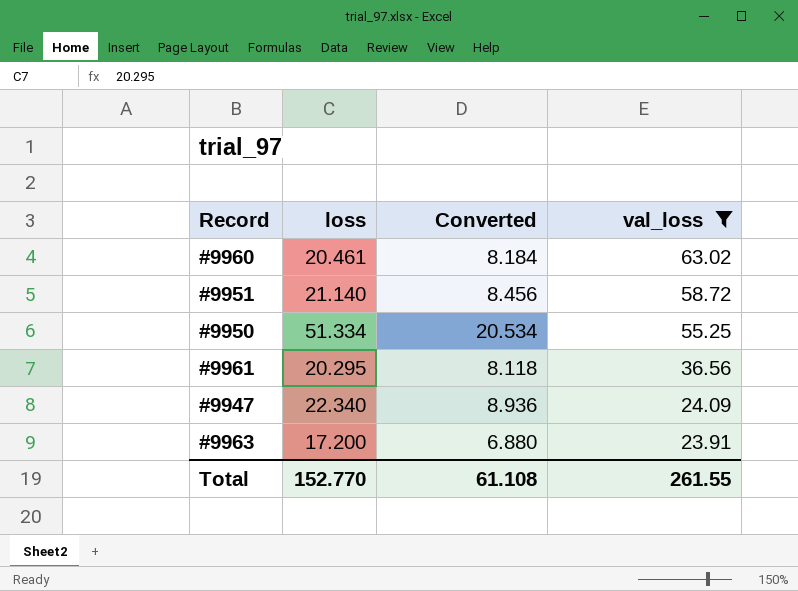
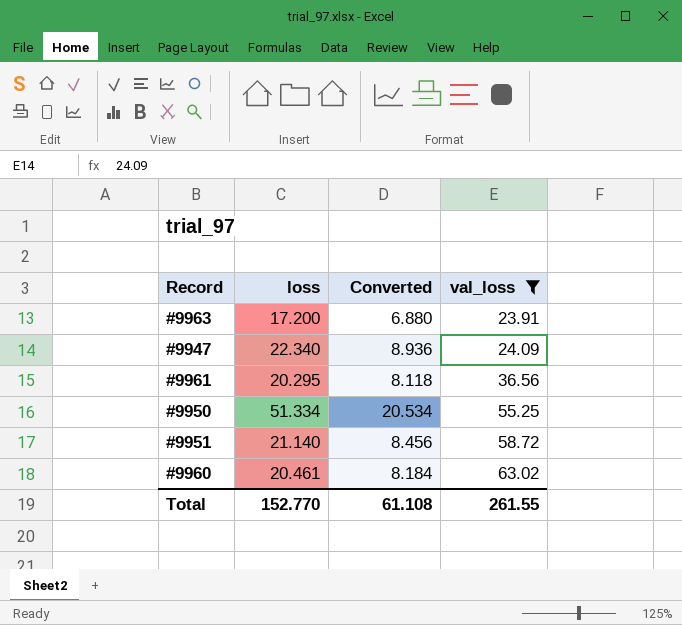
row order: val_loss descending -> val_loss ascending

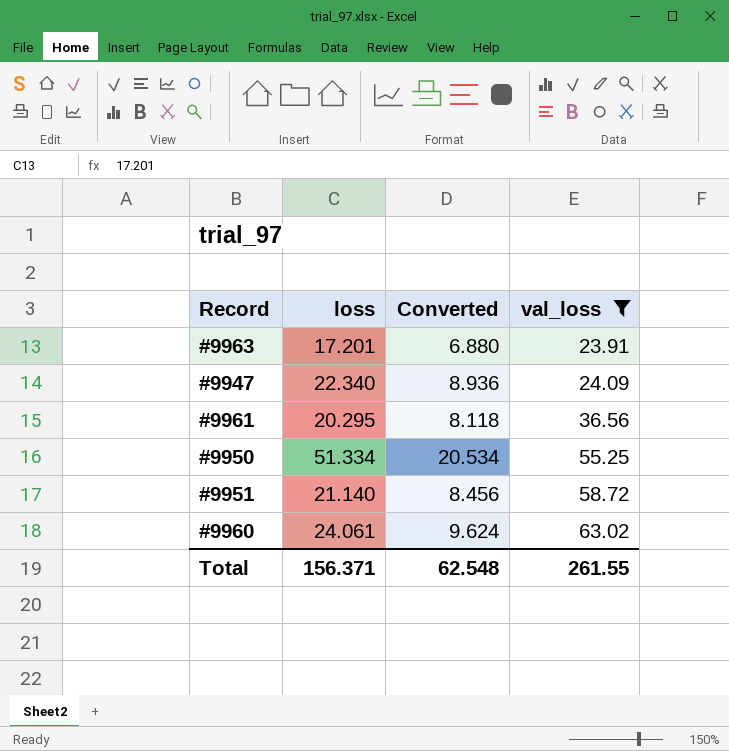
#9963 | loss: 17.200 -> 17.201
#9960 | loss: 20.461 -> 24.061
#9960 | Converted: 8.184 -> 9.624
Total | loss: 152.770 -> 156.371
Total | Converted: 61.108 -> 62.548

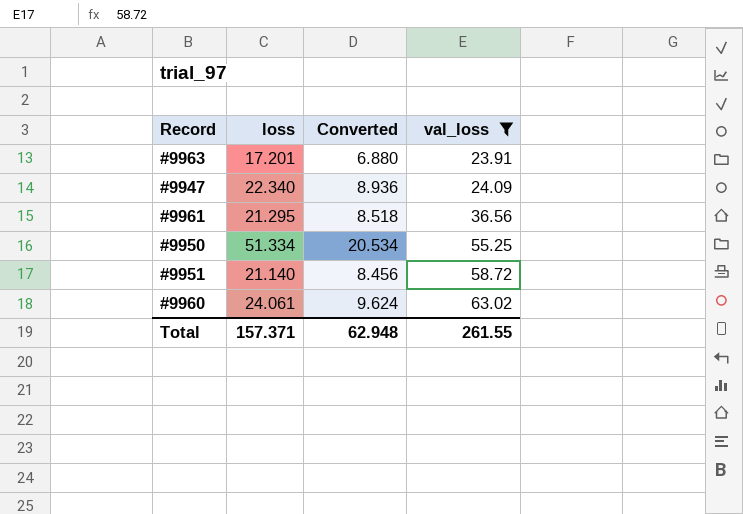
#9961 | loss: 20.295 -> 21.295
#9961 | Converted: 8.118 -> 8.518
Total | loss: 156.371 -> 157.371
Total | Converted: 62.548 -> 62.948

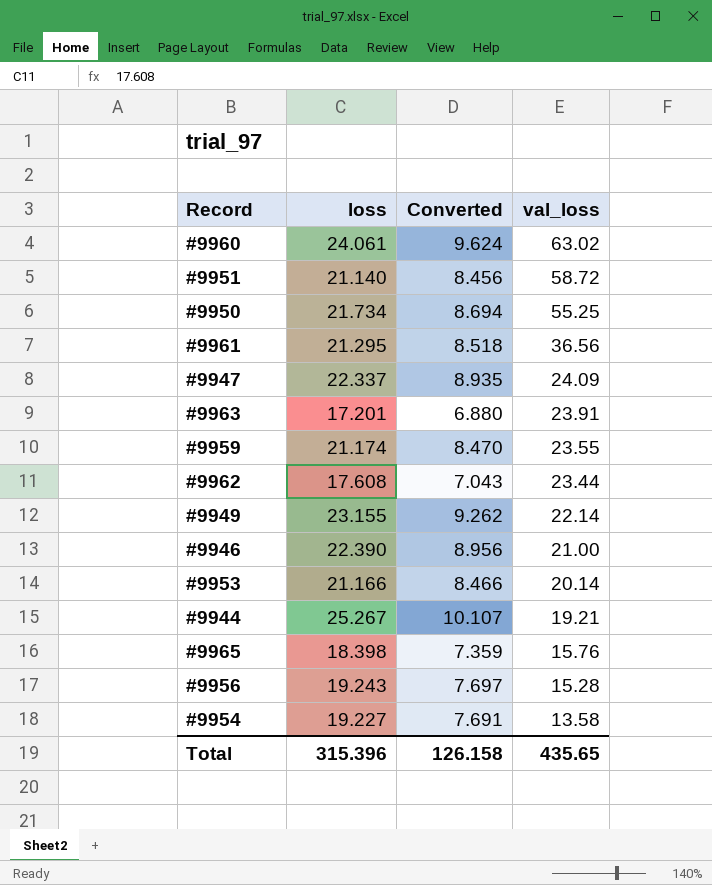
filter: val_loss >= 23.91 -> none
row order: val_loss ascending -> val_loss descending
#9950 | loss: 51.334 -> 21.734
#9950 | Converted: 20.534 -> 8.694
#9947 | loss: 22.340 -> 22.337
#9947 | Converted: 8.936 -> 8.935
Total | loss: 157.371 -> 315.396
Total | Converted: 62.948 -> 126.158
Total | val_loss: 261.55 -> 435.65

